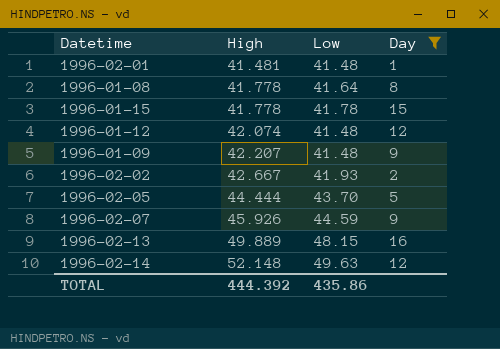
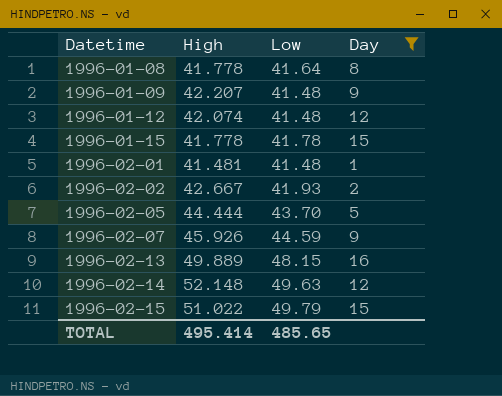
row order: High ascending -> Datetime ascending
row 1996-02-15: none -> 51.022 | 49.79 | 15
TOTAL | High: 444.392 -> 495.414
TOTAL | Low: 435.86 -> 485.65

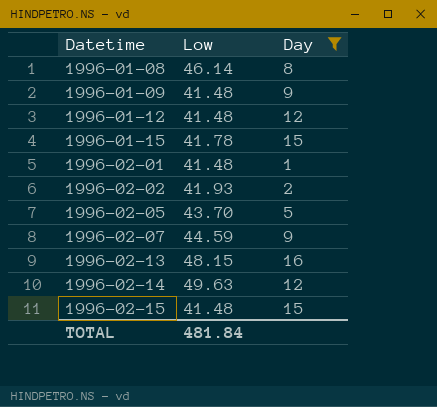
column High | position: 2 -> none
1996-01-08 | Low: 41.64 -> 46.14
1996-02-15 | Low: 49.79 -> 41.48
TOTAL | Low: 485.65 -> 481.84

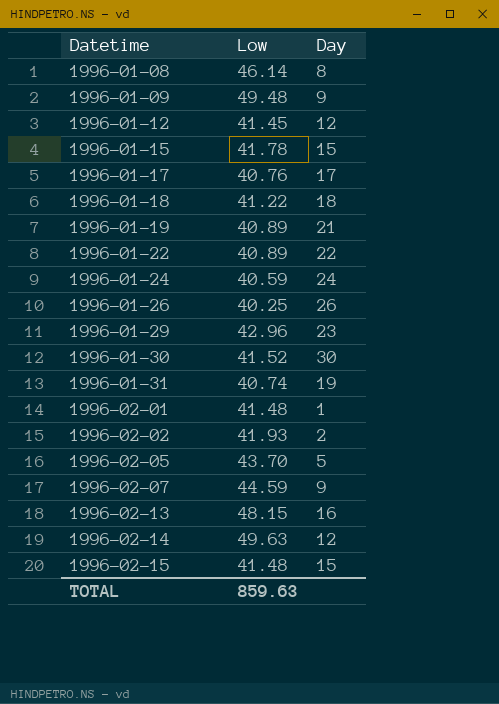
filter: Day <= 16 -> none
1996-01-09 | Low: 41.48 -> 49.48
1996-01-12 | Low: 41.48 -> 41.45
TOTAL | Low: 481.84 -> 859.63

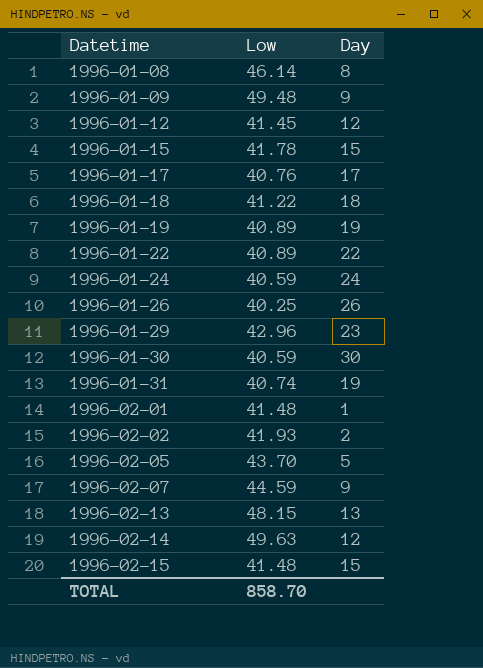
1996-01-19 | Day: 21 -> 19
1996-01-30 | Low: 41.52 -> 40.59
1996-02-13 | Day: 16 -> 13
TOTAL | Low: 859.63 -> 858.70

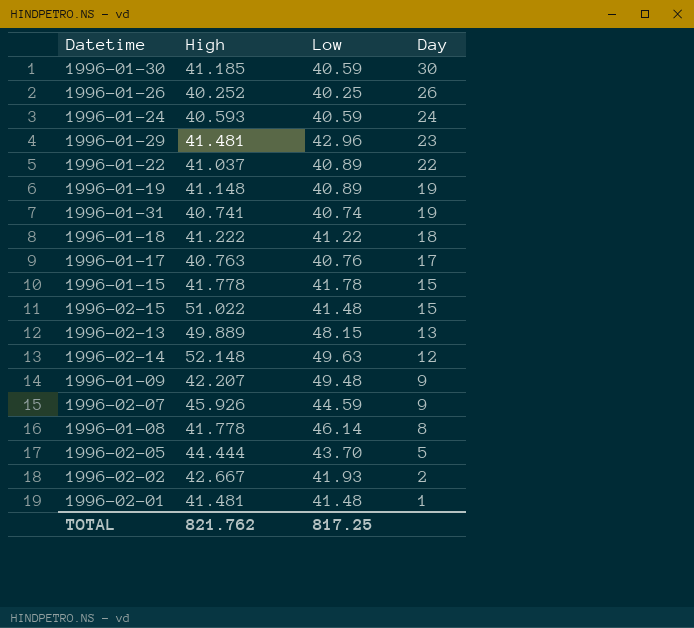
row order: Datetime ascending -> Day descending
column High | position: none -> 2
row 1996-01-12: 41.45 | 12 -> none
TOTAL | Low: 858.70 -> 817.25

